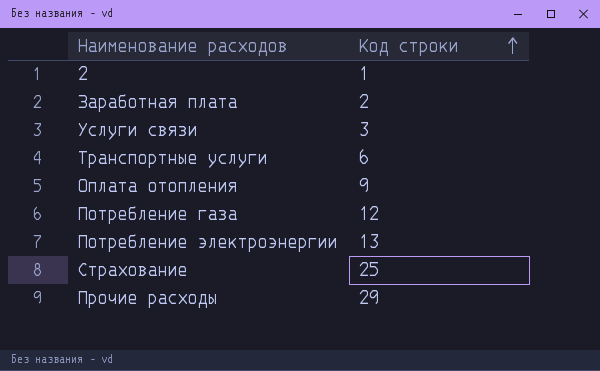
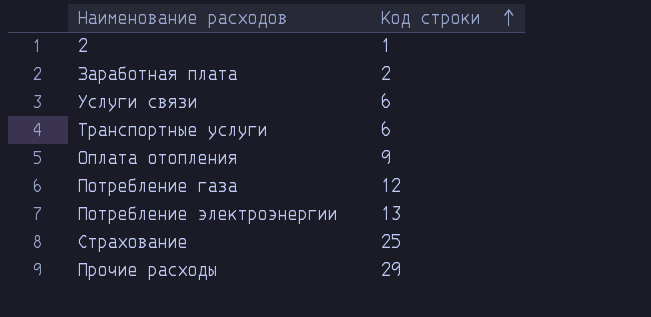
Услуги связи | Код строки: 3 -> 6

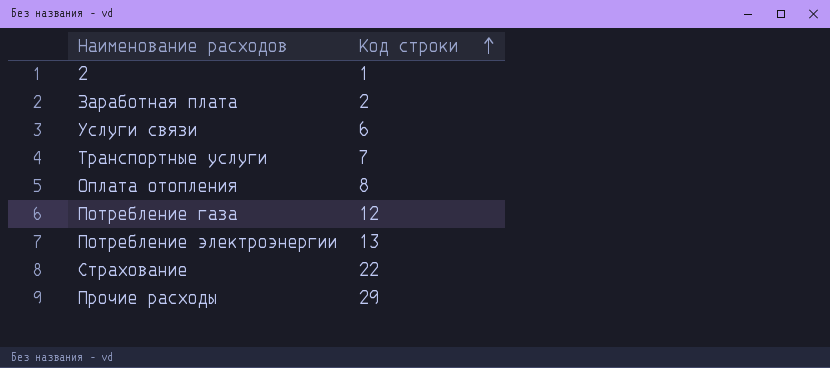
Транспортные услуги | Код строки: 6 -> 7
Оплата отопления | Код строки: 9 -> 8
Страхование | Код строки: 25 -> 22

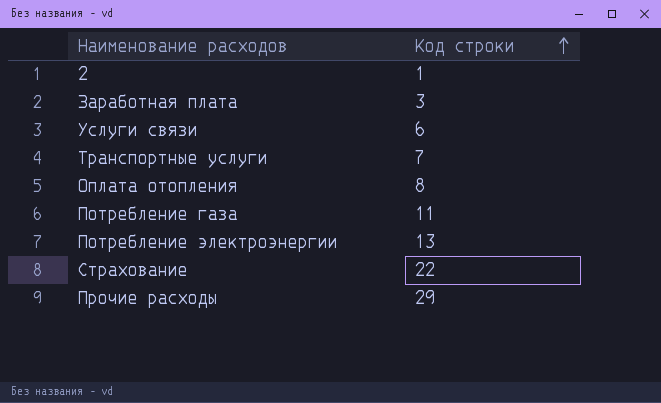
Заработная плата | Код строки: 2 -> 3
Потребление газа | Код строки: 12 -> 11

